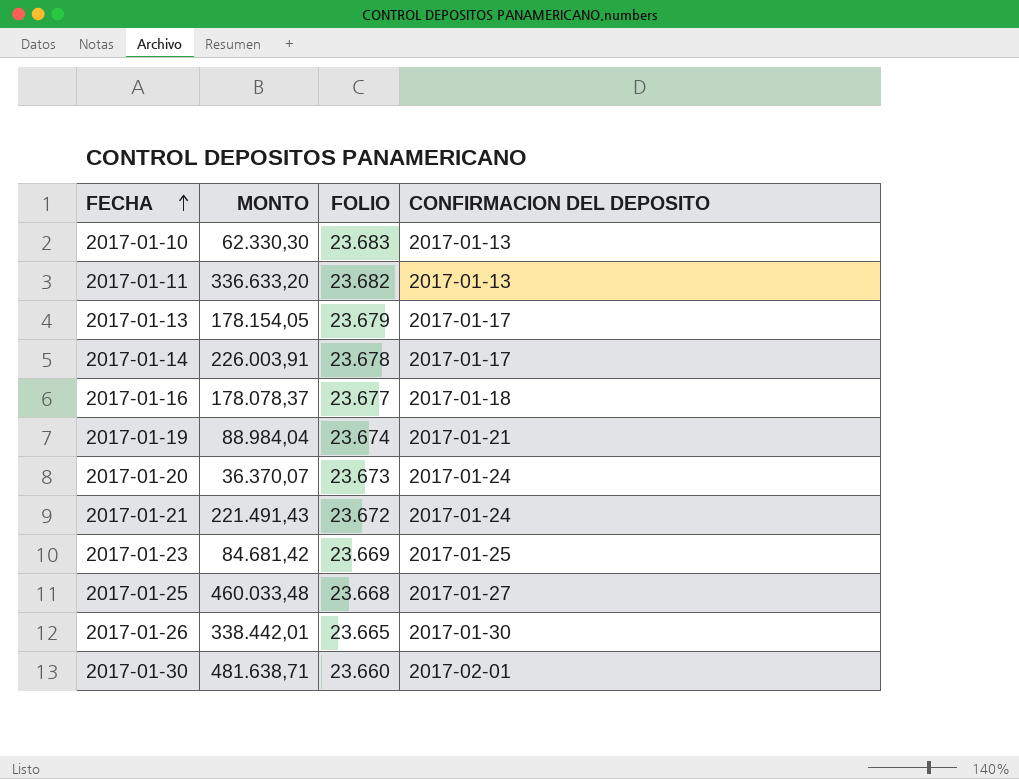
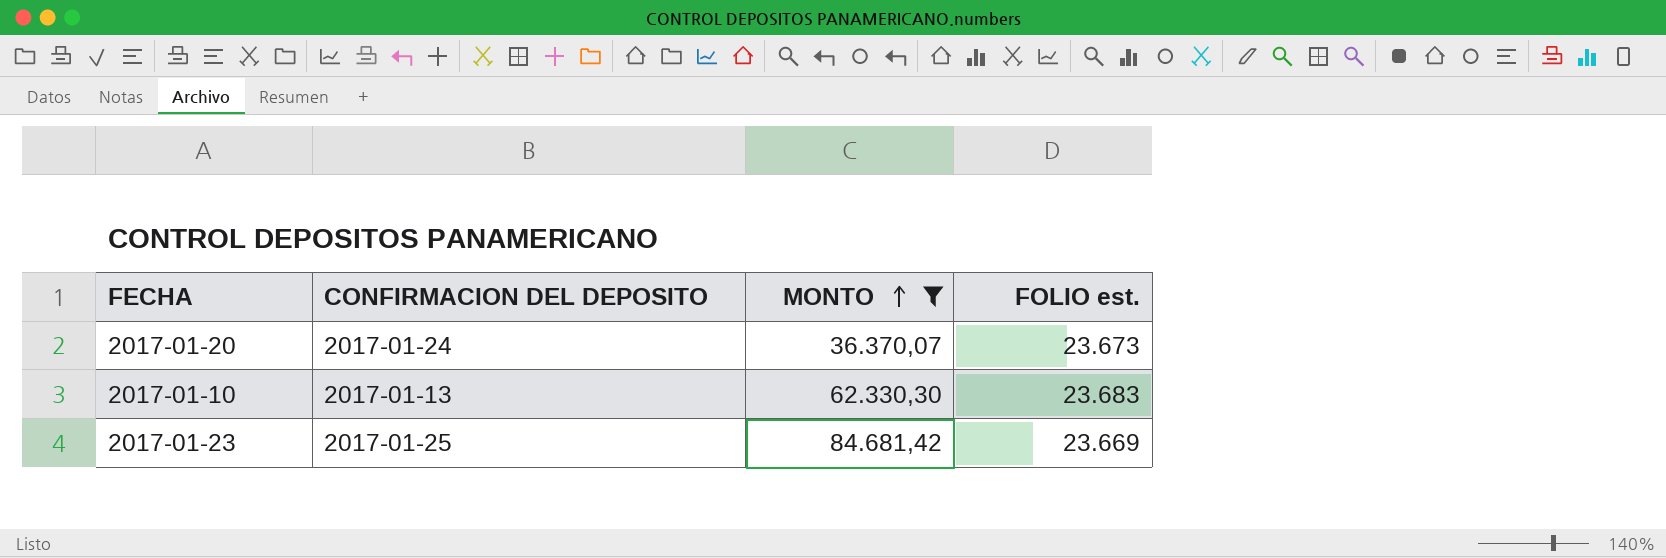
filter: none -> MONTO <= 84.681,42
row order: FECHA ascending -> MONTO ascending
column CONFIRMACION DEL DEPOSITO | position: 4 -> 2
column name: FOLIO -> FOLIO est.

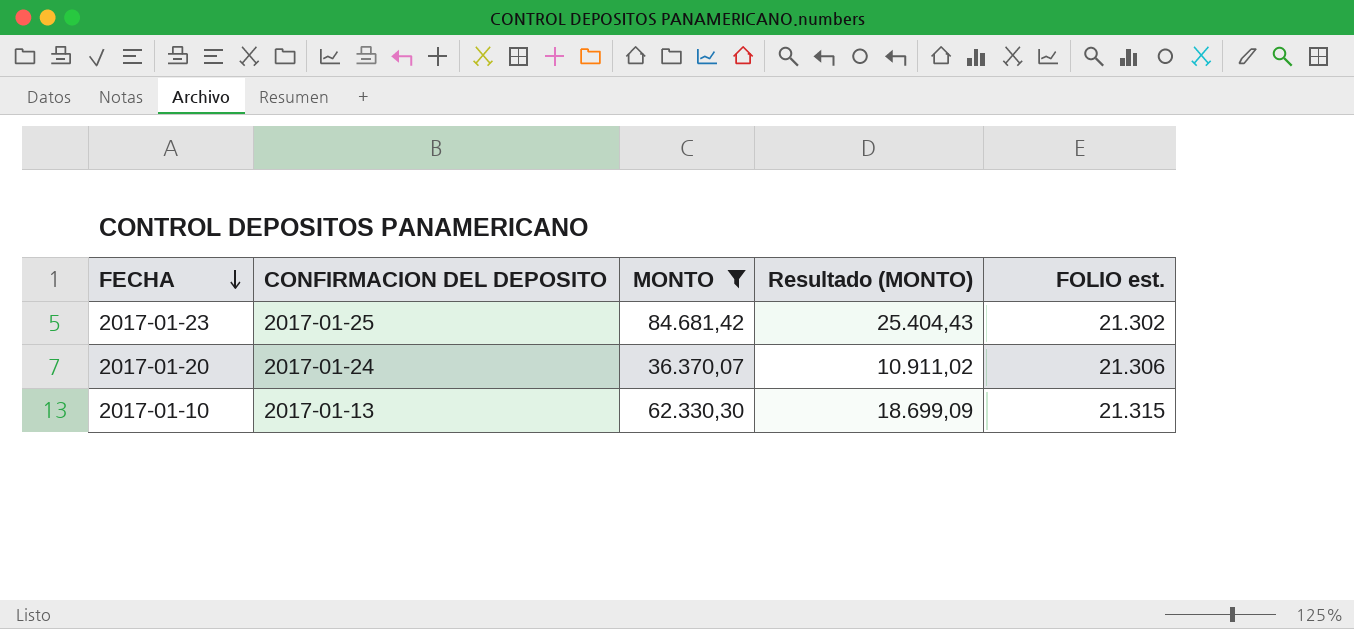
row order: MONTO ascending -> FECHA descending
column Resultado (MONTO) | formula: none -> [MONTO] * 0,3
2017-01-23 | FOLIO est.: 23.669 -> 21.302
2017-01-20 | FOLIO est.: 23.673 -> 21.306
2017-01-10 | FOLIO est.: 23.683 -> 21.315

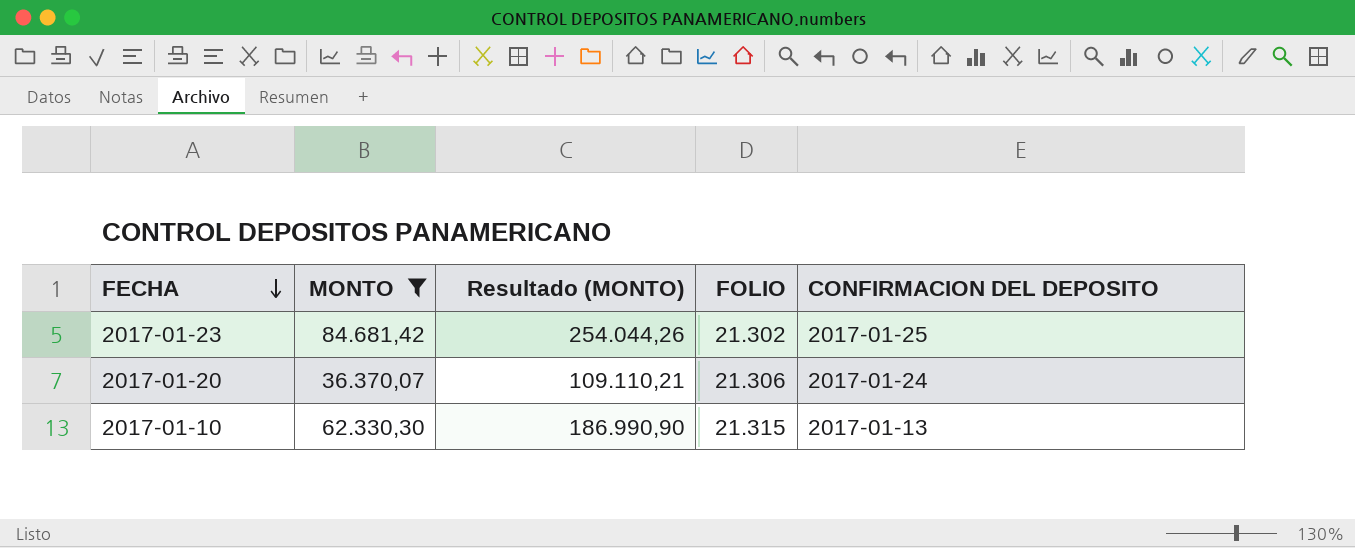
column Resultado (MONTO) | formula: [MONTO] * 0,3 -> [MONTO] * 3
column name: FOLIO est. -> FOLIO
column CONFIRMACION DEL DEPOSITO | position: 2 -> 5

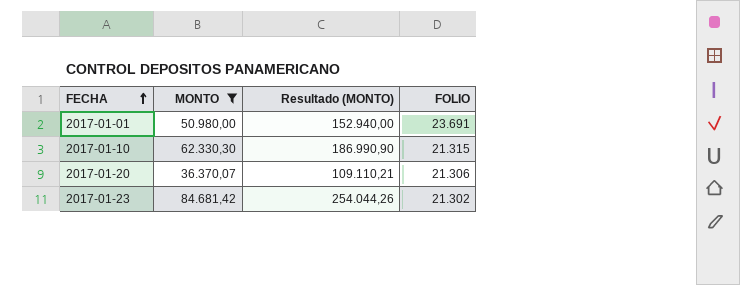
row order: FECHA descending -> FECHA ascending
column CONFIRMACION DEL DEPOSITO | position: 5 -> none
row 2017-01-01: none -> 50.980,00 | 152.940,00 | 23.691

